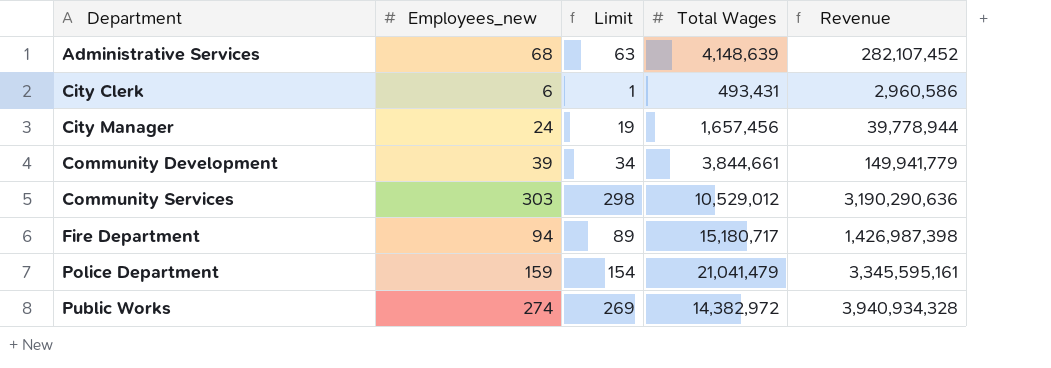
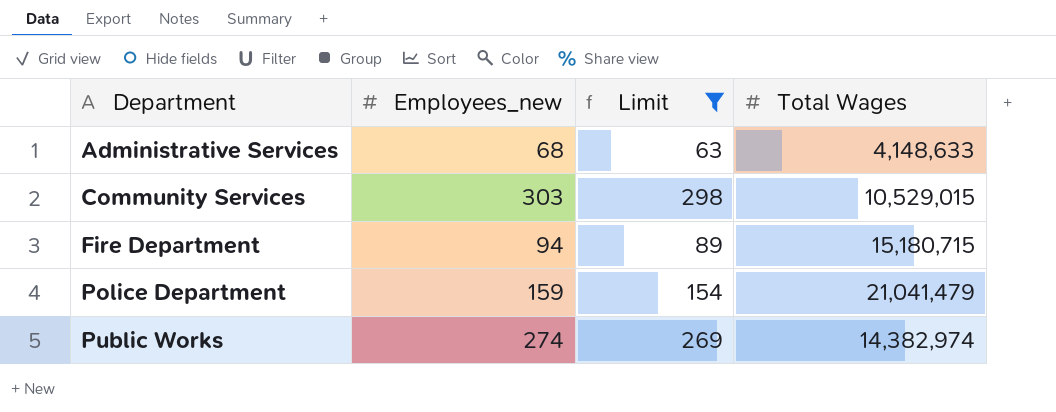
filter: none -> Limit >= 63
column Revenue | formula: [Employees_new] * [Total Wages] -> none
Administrative Services | Total Wages: 4,148,639 -> 4,148,633
Community Services | Total Wages: 10,529,012 -> 10,529,015
Fire Department | Total Wages: 15,180,717 -> 15,180,715
Public Works | Total Wages: 14,382,972 -> 14,382,974

